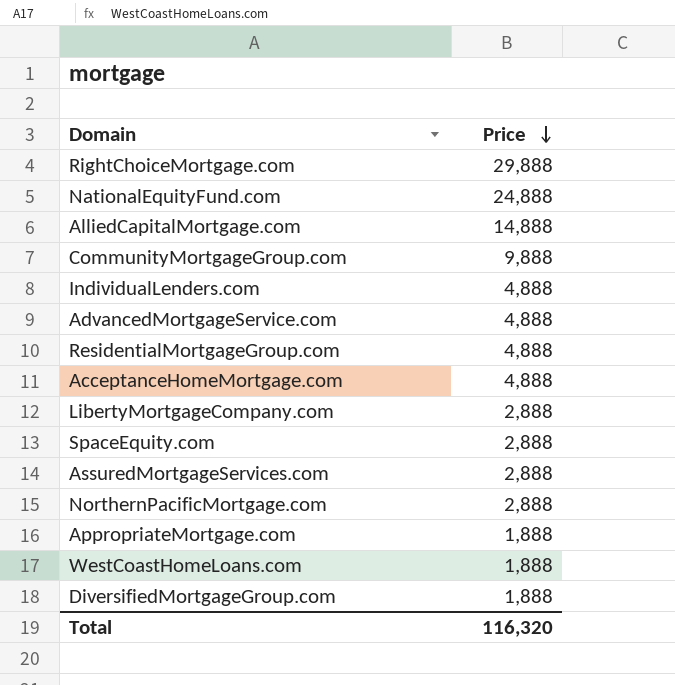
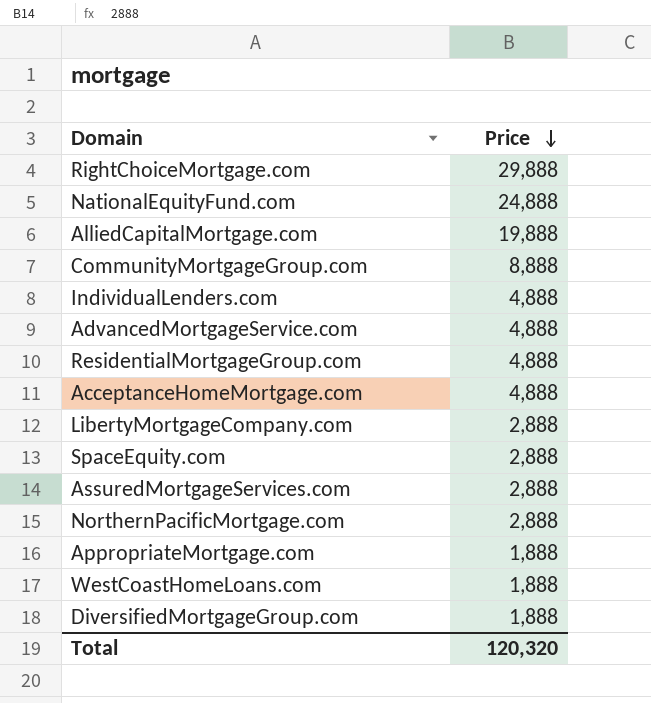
AlliedCapitalMortgage.com | Price: 14,888 -> 19,888
CommunityMortgageGroup.com | Price: 9,888 -> 8,888
Total | Price: 116,320 -> 120,320

